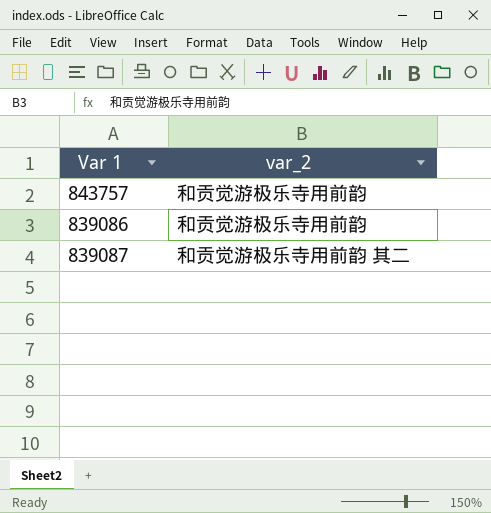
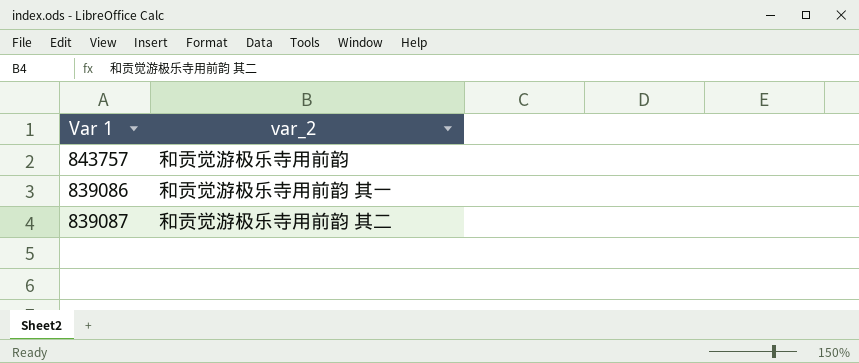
839086 | var_2: 和贡觉游极乐寺用前韵 -> 和贡觉游极乐寺用前韵 其一

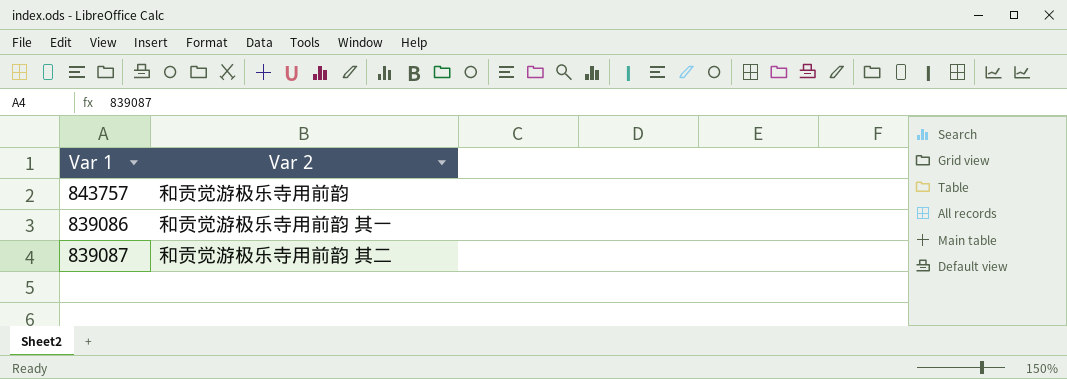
column name: var_2 -> Var 2

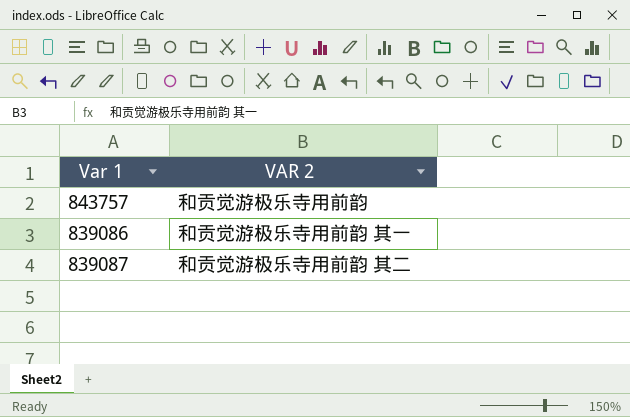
column name: Var 2 -> VAR 2

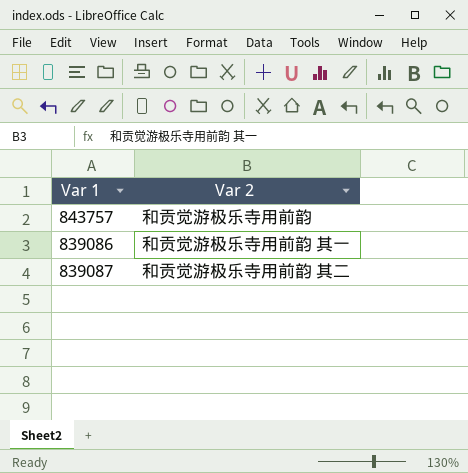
column name: VAR 2 -> Var 2

